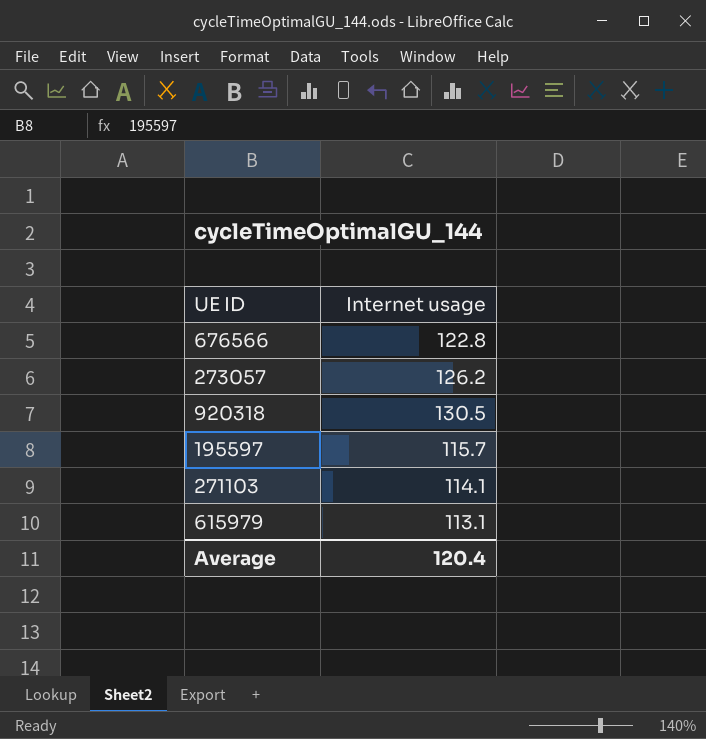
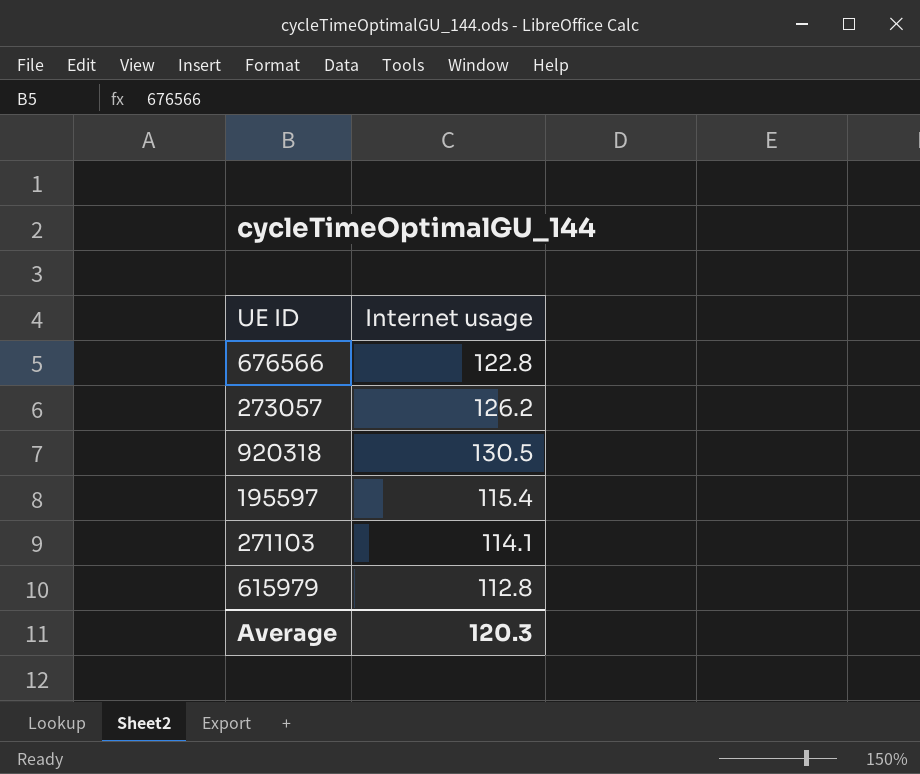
195597 | Internet usage: 115.7 -> 115.4
615979 | Internet usage: 113.1 -> 112.8
Average | Internet usage: 120.4 -> 120.3

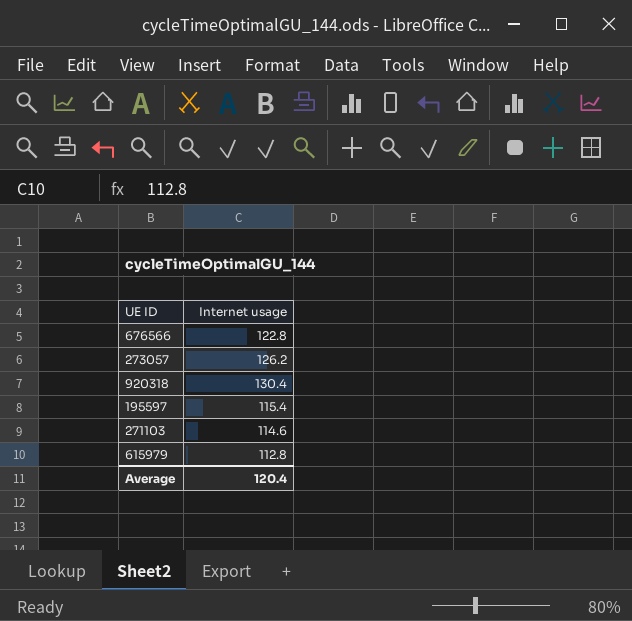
920318 | Internet usage: 130.5 -> 130.4
271103 | Internet usage: 114.1 -> 114.6
Average | Internet usage: 120.3 -> 120.4

